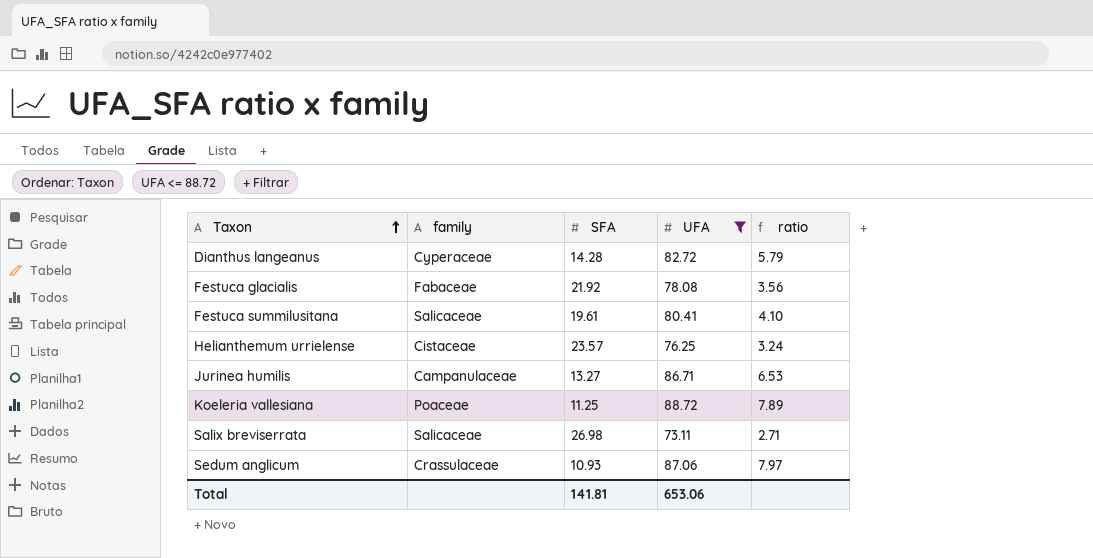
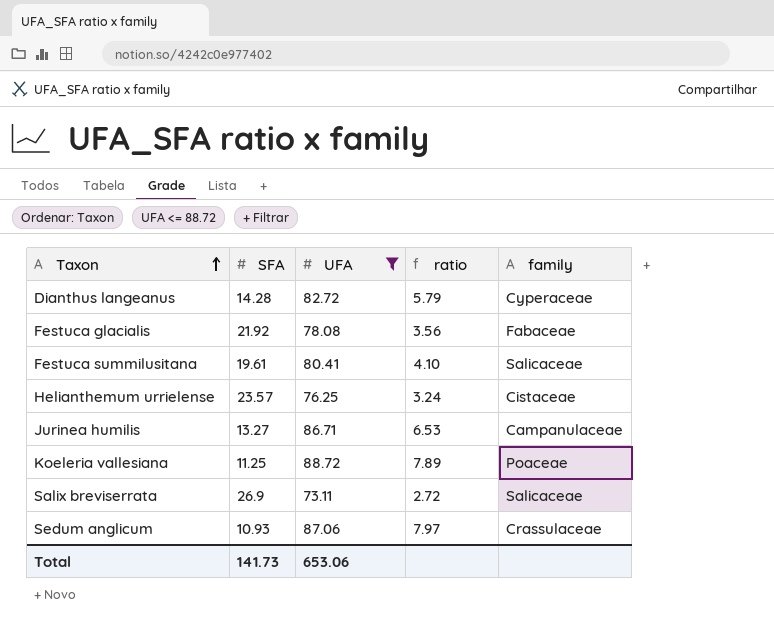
column family | position: 2 -> 5
Salix breviserrata | SFA: 26.98 -> 26.9
Salix breviserrata | ratio: 2.71 -> 2.72
Total | SFA: 141.81 -> 141.73

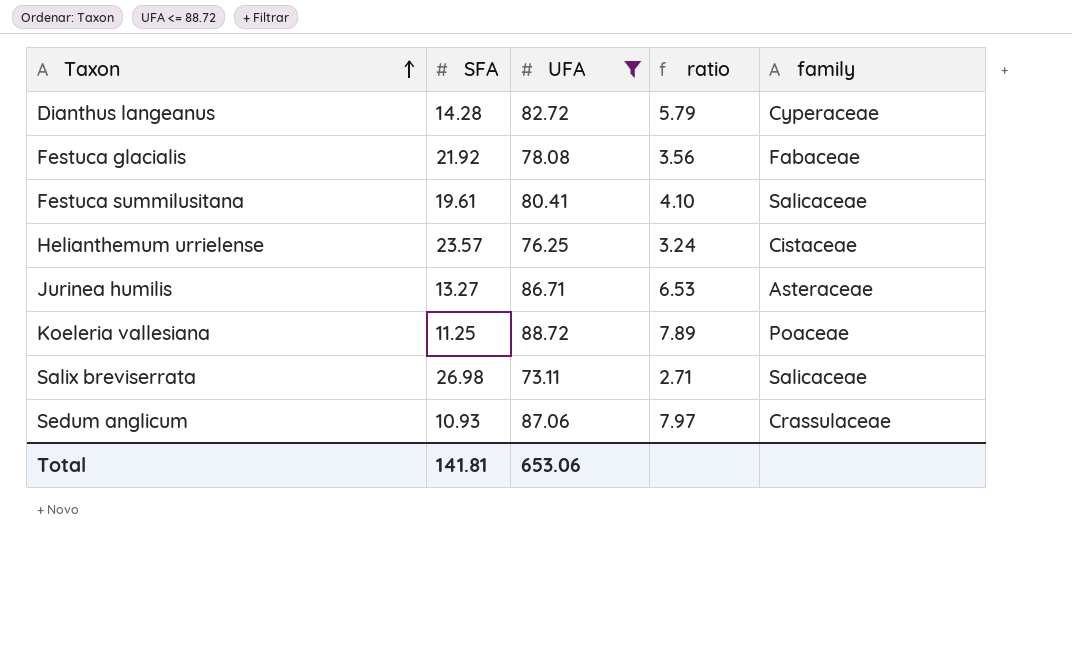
Jurinea humilis | family: Campanulaceae -> Asteraceae
Salix breviserrata | SFA: 26.9 -> 26.98
Salix breviserrata | ratio: 2.72 -> 2.71
Total | SFA: 141.73 -> 141.81

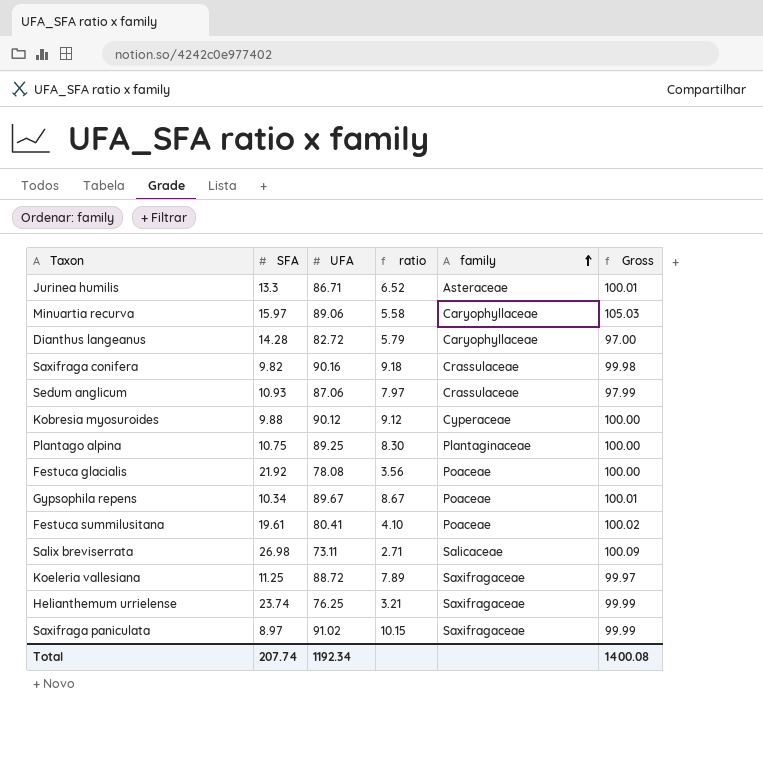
filter: UFA <= 88.72 -> none
row order: Taxon ascending -> family ascending
column Gross | formula: none -> [SFA] + [UFA]
Jurinea humilis | SFA: 13.27 -> 13.3
Jurinea humilis | ratio: 6.53 -> 6.52
Dianthus langeanus | family: Cyperaceae -> Caryophyllaceae
Festuca glacialis | family: Fabaceae -> Poaceae
Festuca summilusitana | family: Salicaceae -> Poaceae
Koeleria vallesiana | family: Poaceae -> Saxifragaceae
Helianthemum urrielense | SFA: 23.57 -> 23.74
Helianthemum urrielense | ratio: 3.24 -> 3.21
Helianthemum urrielense | family: Cistaceae -> Saxifragaceae
Total | SFA: 141.81 -> 207.74
Total | UFA: 653.06 -> 1192.34

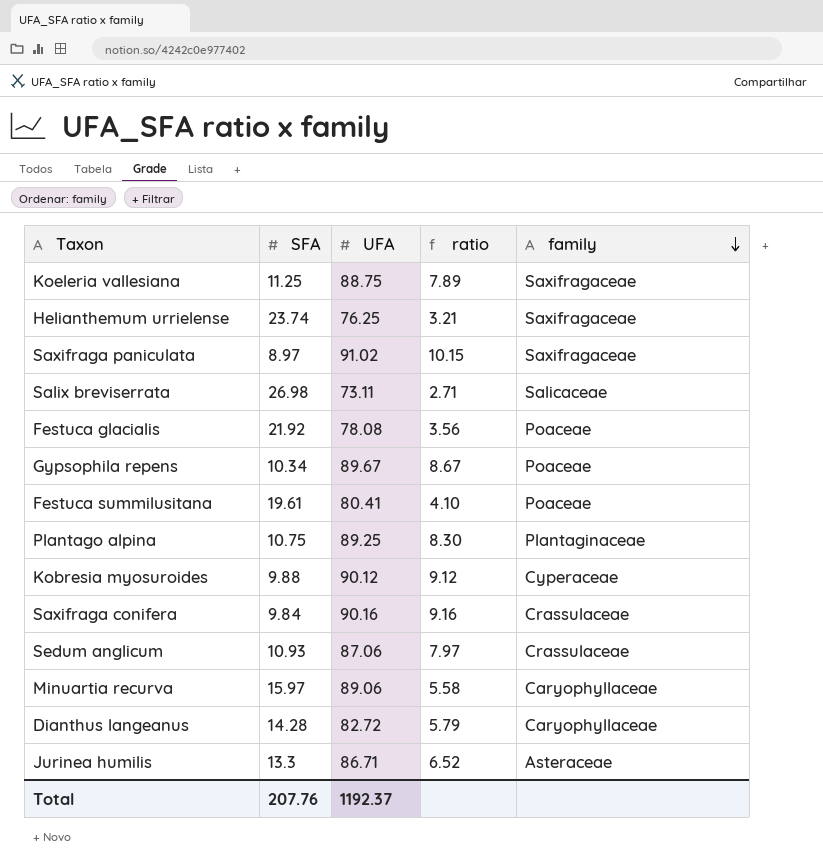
row order: family ascending -> family descending
column Gross | formula: [SFA] + [UFA] -> none
Koeleria vallesiana | UFA: 88.72 -> 88.75
Saxifraga conifera | SFA: 9.82 -> 9.84
Saxifraga conifera | ratio: 9.18 -> 9.16
Total | SFA: 207.74 -> 207.76
Total | UFA: 1192.34 -> 1192.37

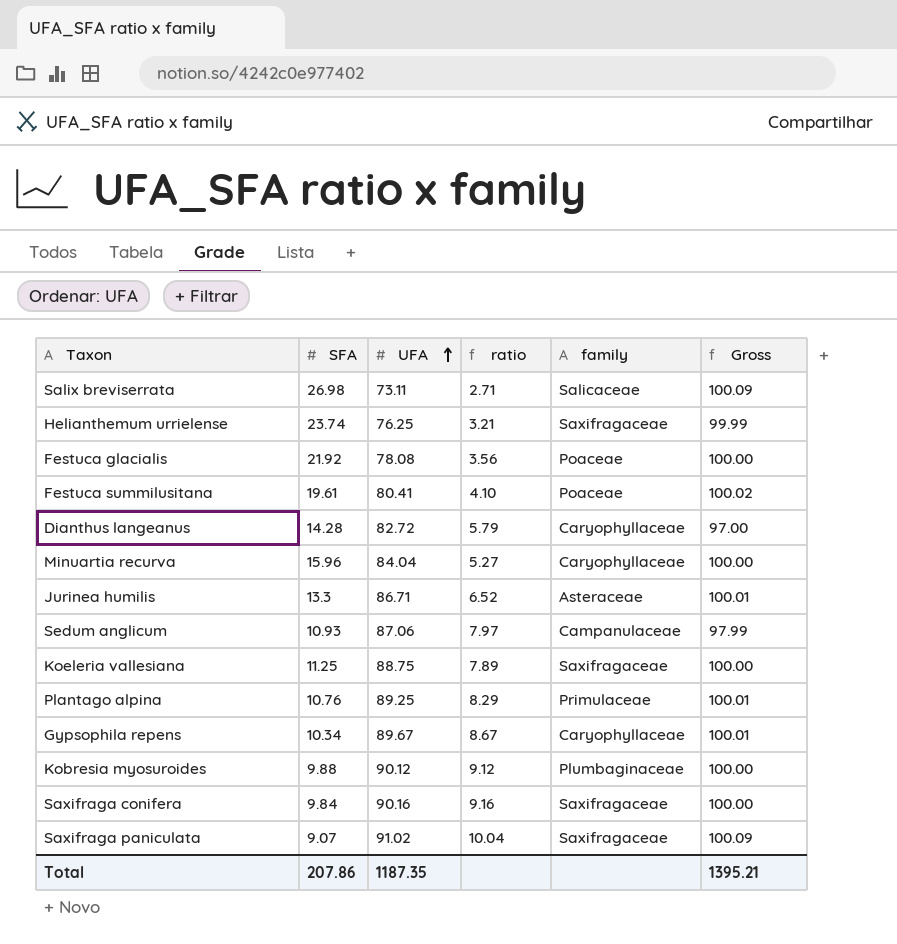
row order: family descending -> UFA ascending
column Gross | formula: none -> [SFA] + [UFA]
Minuartia recurva | SFA: 15.97 -> 15.96
Minuartia recurva | UFA: 89.06 -> 84.04
Minuartia recurva | ratio: 5.58 -> 5.27
Sedum anglicum | family: Crassulaceae -> Campanulaceae
Plantago alpina | SFA: 10.75 -> 10.76
Plantago alpina | ratio: 8.30 -> 8.29
Plantago alpina | family: Plantaginaceae -> Primulaceae
Gypsophila repens | family: Poaceae -> Caryophyllaceae
Kobresia myosuroides | family: Cyperaceae -> Plumbaginaceae
Saxifraga conifera | family: Crassulaceae -> Saxifragaceae
Saxifraga paniculata | SFA: 8.97 -> 9.07
Saxifraga paniculata | ratio: 10.15 -> 10.04
Total | SFA: 207.76 -> 207.86
Total | UFA: 1192.37 -> 1187.35

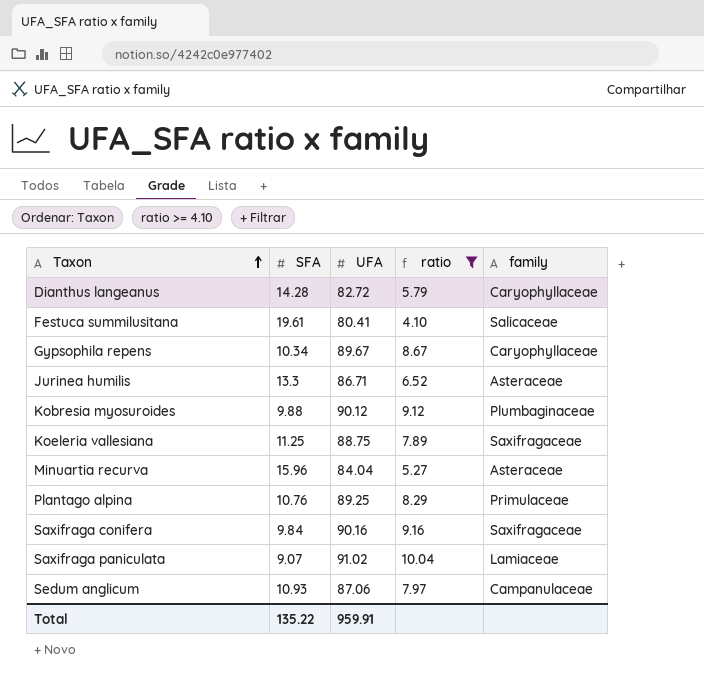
filter: none -> ratio >= 4.10
row order: UFA ascending -> Taxon ascending
column Gross | formula: [SFA] + [UFA] -> none
Festuca summilusitana | family: Poaceae -> Salicaceae
Minuartia recurva | family: Caryophyllaceae -> Asteraceae
Saxifraga paniculata | family: Saxifragaceae -> Lamiaceae
Total | SFA: 207.86 -> 135.22
Total | UFA: 1187.35 -> 959.91

